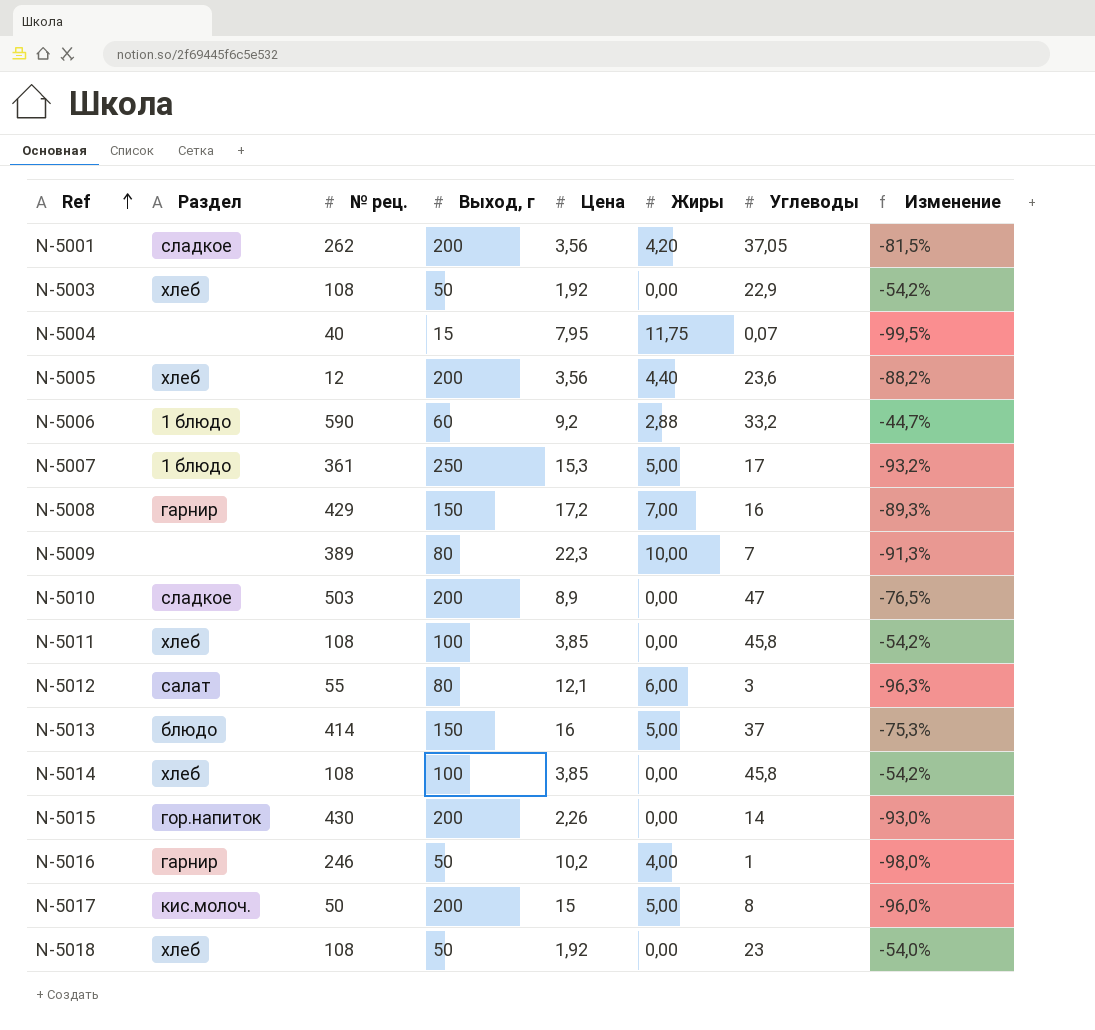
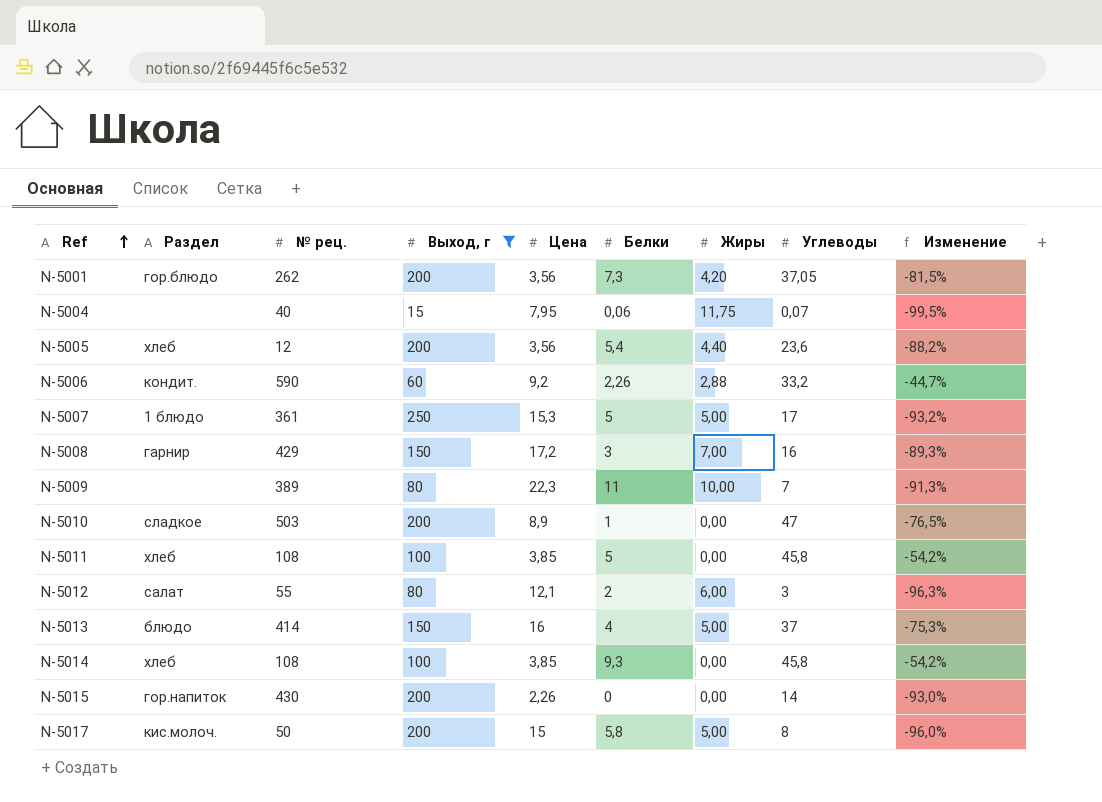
filter: none -> Выход, г != 50
column Белки | position: none -> 6
N-5001 | Раздел: сладкое -> гор.блюдо
N-5006 | Раздел: 1 блюдо -> кондит.

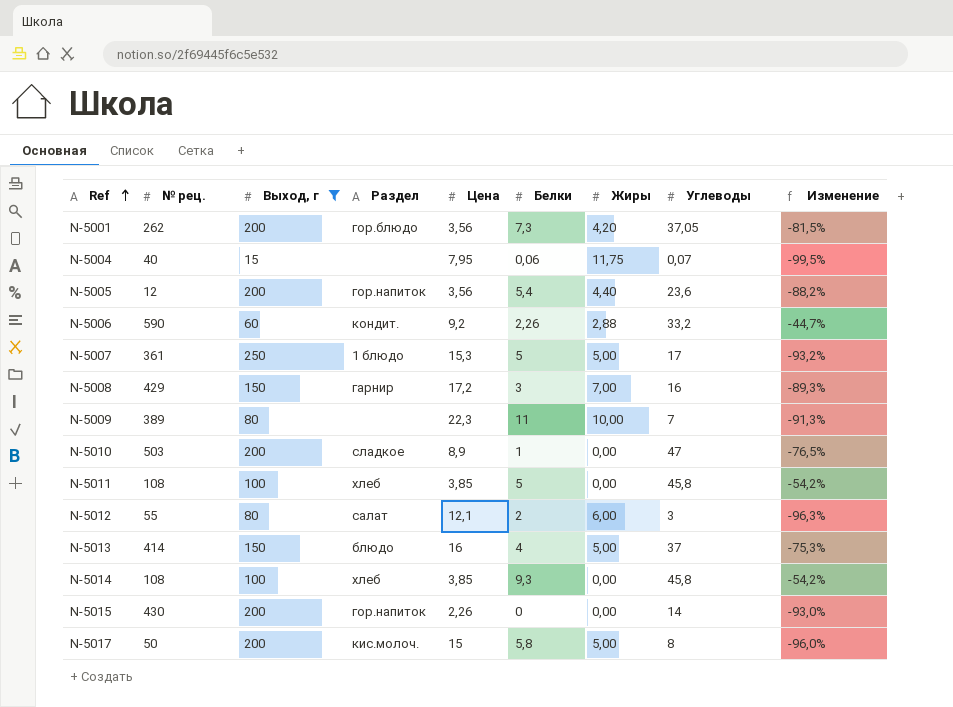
column Раздел | position: 2 -> 4
N-5005 | Раздел: хлеб -> гор.напиток

